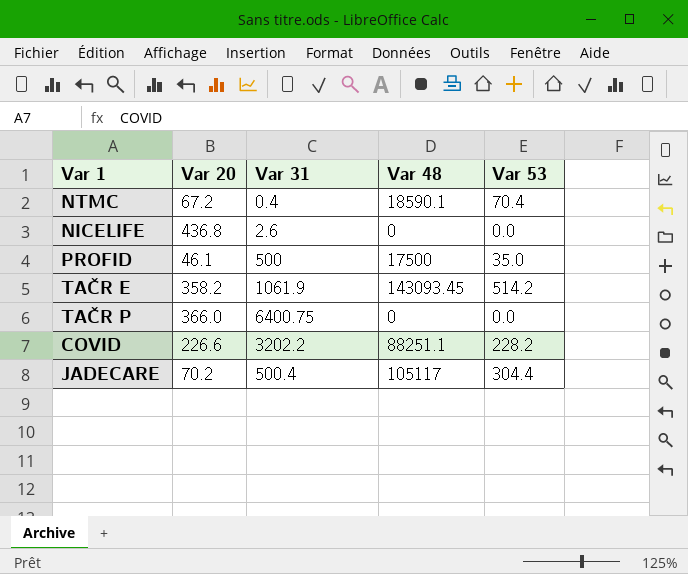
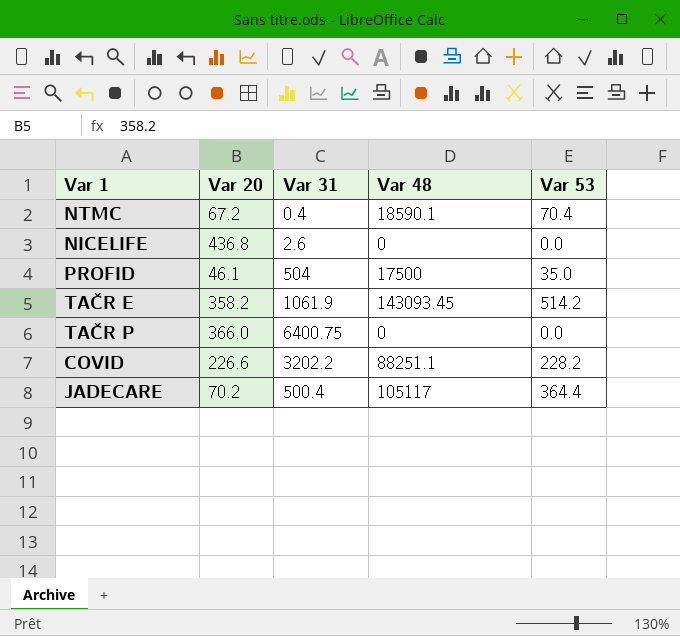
PROFID | Var 31: 500 -> 504
JADECARE | Var 53: 304.4 -> 364.4

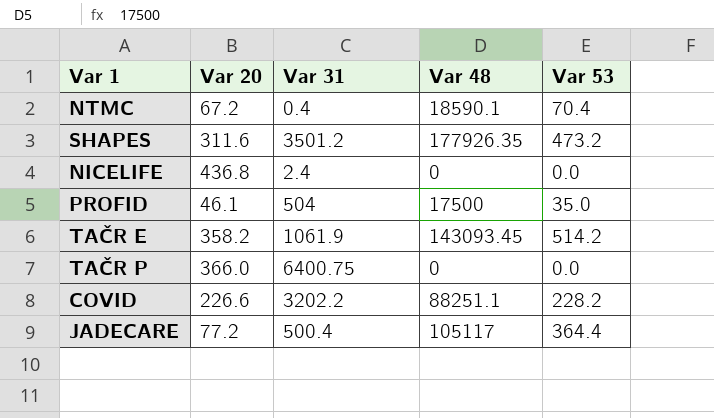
row SHAPES: none -> 311.6 | 3501.2 | 177926.35 | 473.2
NICELIFE | Var 31: 2.6 -> 2.4
JADECARE | Var 20: 70.2 -> 77.2

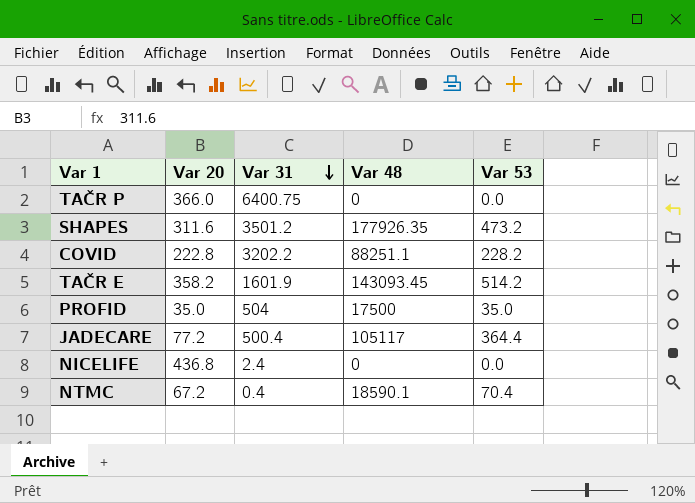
row order: none -> Var 31 descending
COVID | Var 20: 226.6 -> 222.8
TAČR E | Var 31: 1061.9 -> 1601.9
PROFID | Var 20: 46.1 -> 35.0

